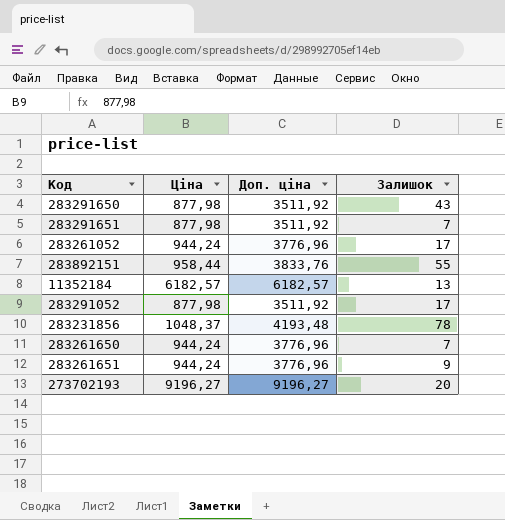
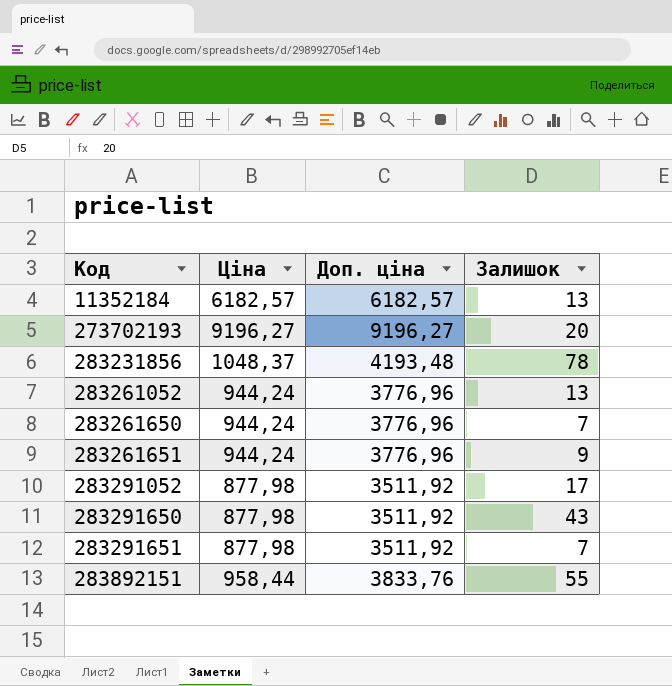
row order: none -> Код ascending
283261052 | Залишок: 17 -> 13

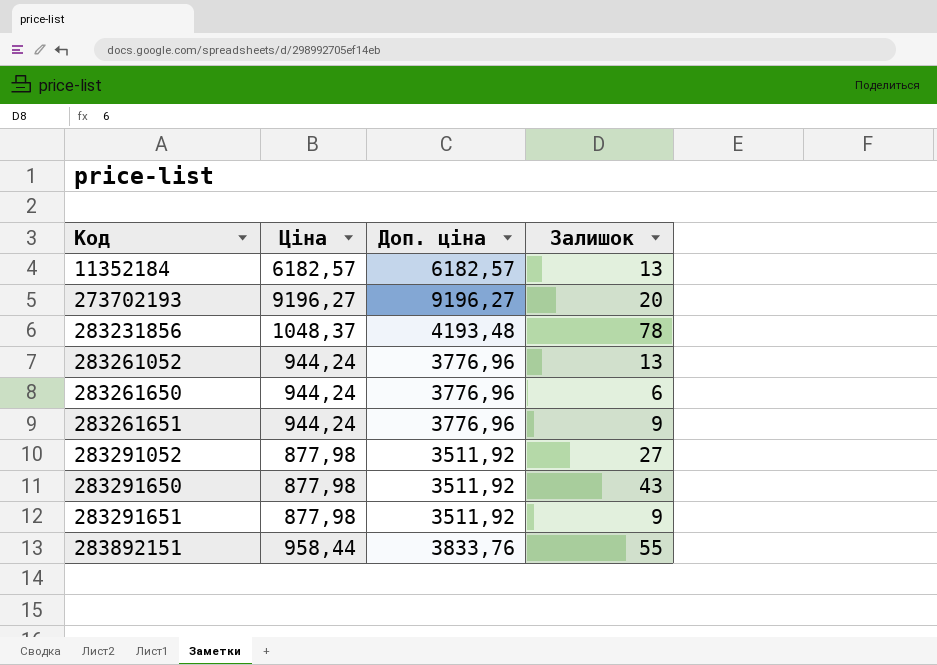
283261650 | Залишок: 7 -> 6
283291052 | Залишок: 17 -> 27
283291651 | Залишок: 7 -> 9

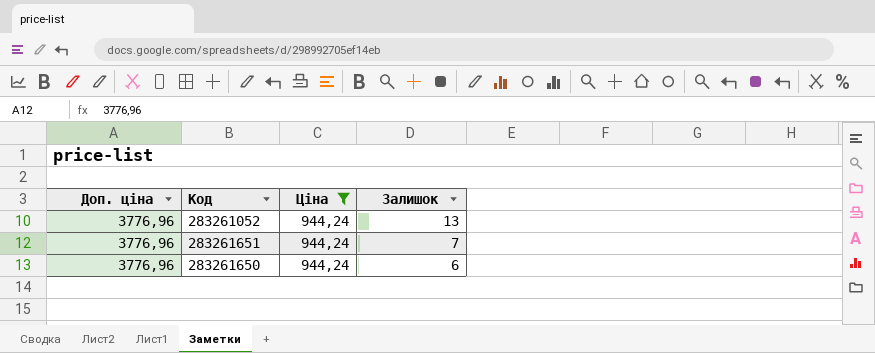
filter: none -> Ціна = 944,24
row order: Код ascending -> Залишок descending
column Доп. ціна | position: 3 -> 1
283261651 | Залишок: 9 -> 7

